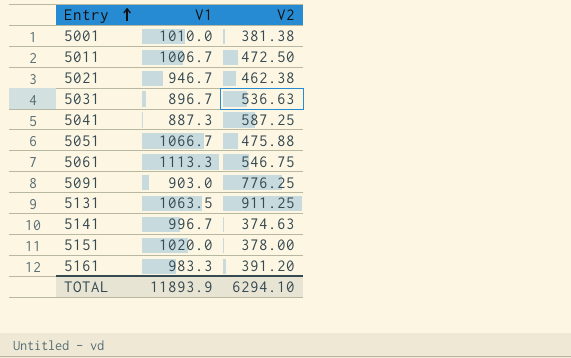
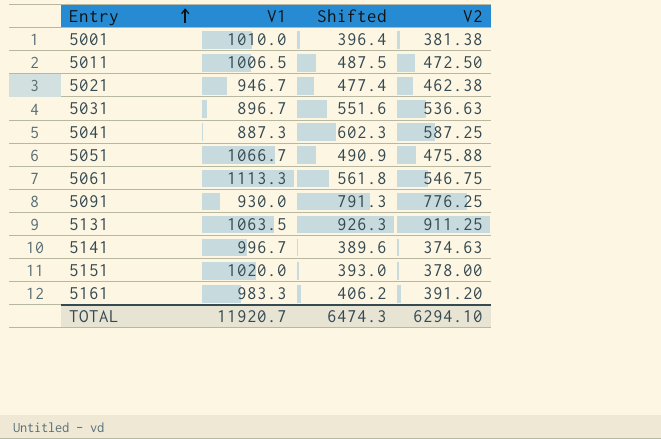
column Shifted | formula: none -> [V2] + 15
5011 | V1: 1006.7 -> 1006.5
5091 | V1: 903.0 -> 930.0
TOTAL | V1: 11893.9 -> 11920.7

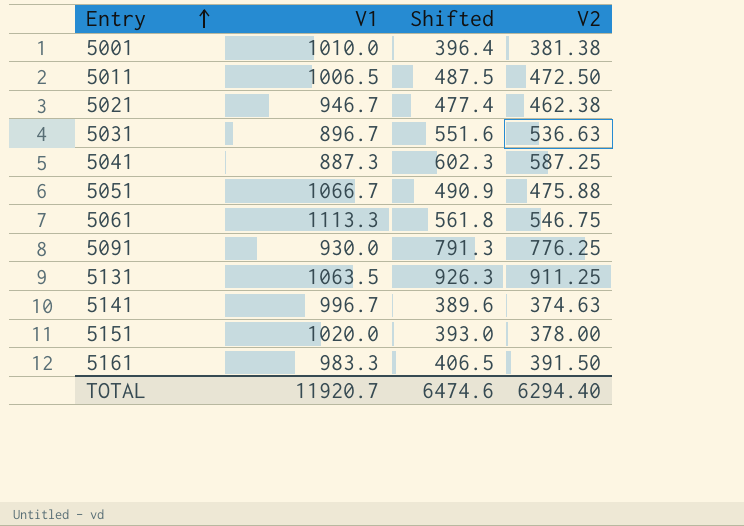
5161 | Shifted: 406.2 -> 406.5
5161 | V2: 391.20 -> 391.50
TOTAL | Shifted: 6474.3 -> 6474.6
TOTAL | V2: 6294.10 -> 6294.40

